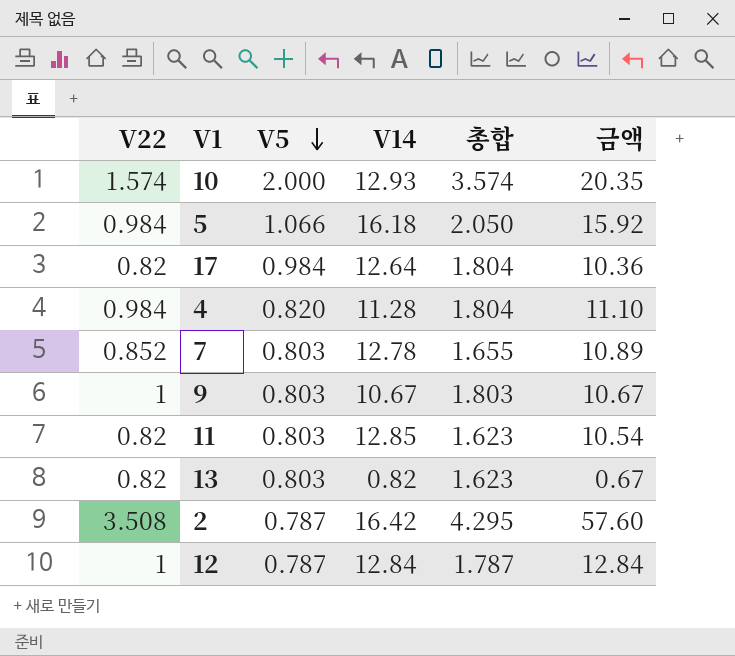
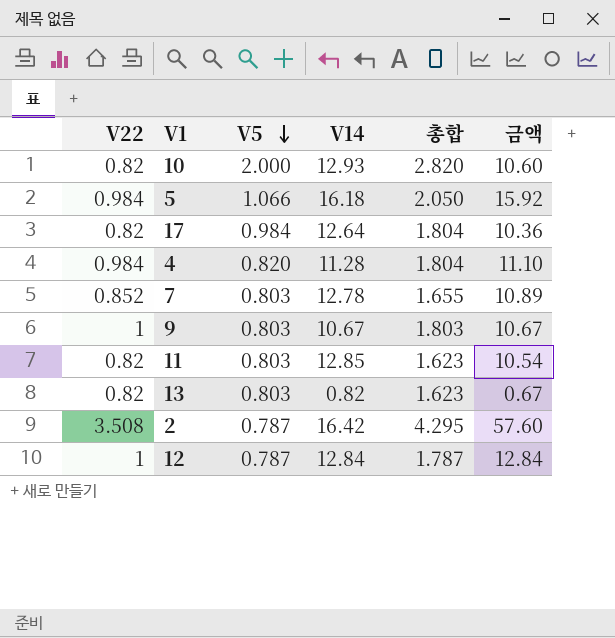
10 | V22: 1.574 -> 0.82
10 | 총합: 3.574 -> 2.820
10 | 금액: 20.35 -> 10.60

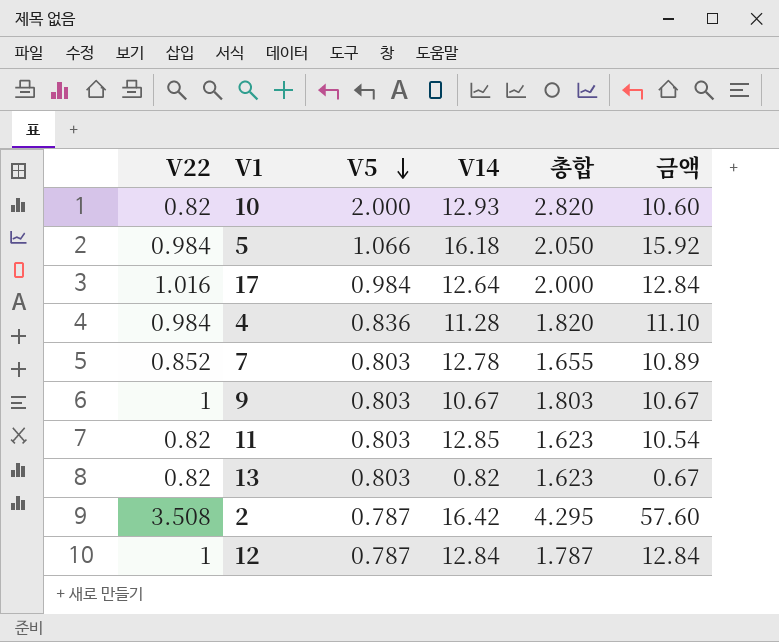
17 | V22: 0.82 -> 1.016
17 | 총합: 1.804 -> 2.000
17 | 금액: 10.36 -> 12.84
4 | V5: 0.820 -> 0.836
4 | 총합: 1.804 -> 1.820

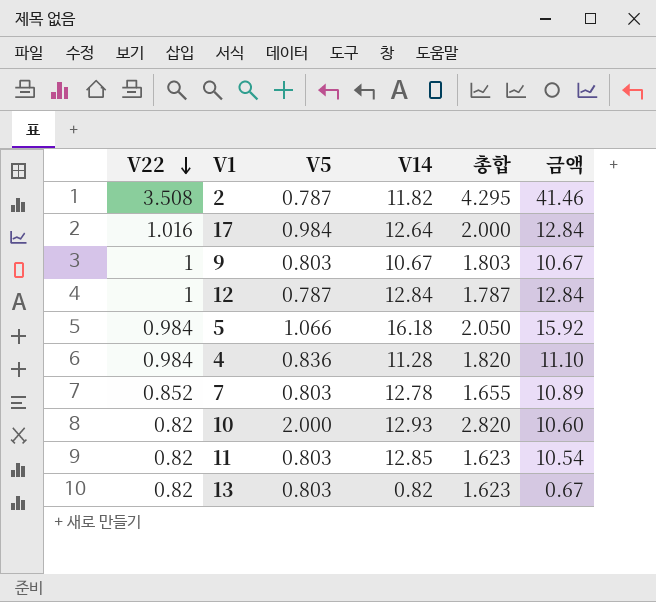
row order: V5 descending -> V22 descending
2 | V14: 16.42 -> 11.82
2 | 금액: 57.60 -> 41.46

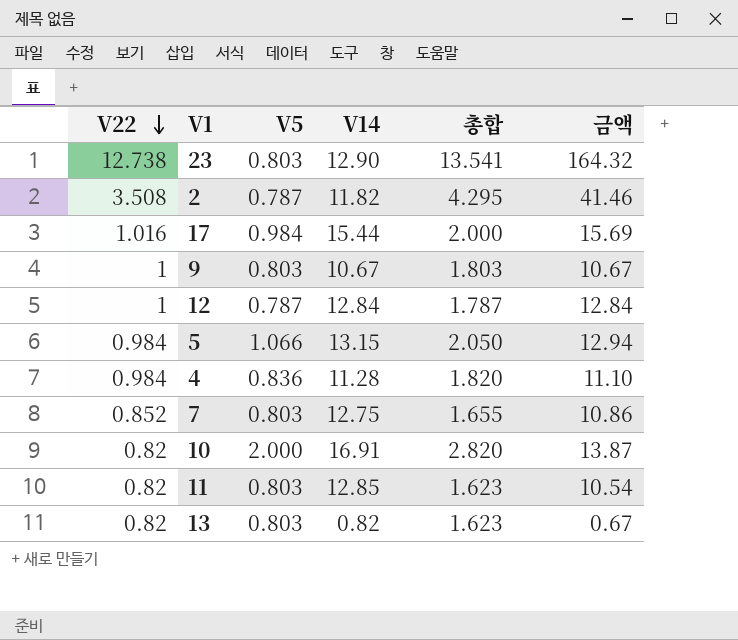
row 23: none -> 12.738 | 0.803 | 12.90 | 13.541 | 164.32
17 | V14: 12.64 -> 15.44
17 | 금액: 12.84 -> 15.69
5 | V14: 16.18 -> 13.15
5 | 금액: 15.92 -> 12.94
7 | V14: 12.78 -> 12.75
7 | 금액: 10.89 -> 10.86
10 | V14: 12.93 -> 16.91
10 | 금액: 10.60 -> 13.87

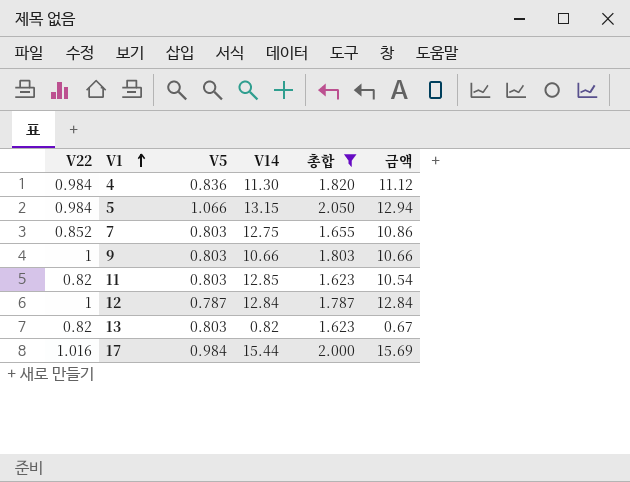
filter: none -> 총합 <= 2.050
row order: V22 descending -> V1 ascending
4 | V14: 11.28 -> 11.30
4 | 금액: 11.10 -> 11.12
9 | V14: 10.67 -> 10.66
9 | 금액: 10.67 -> 10.66

